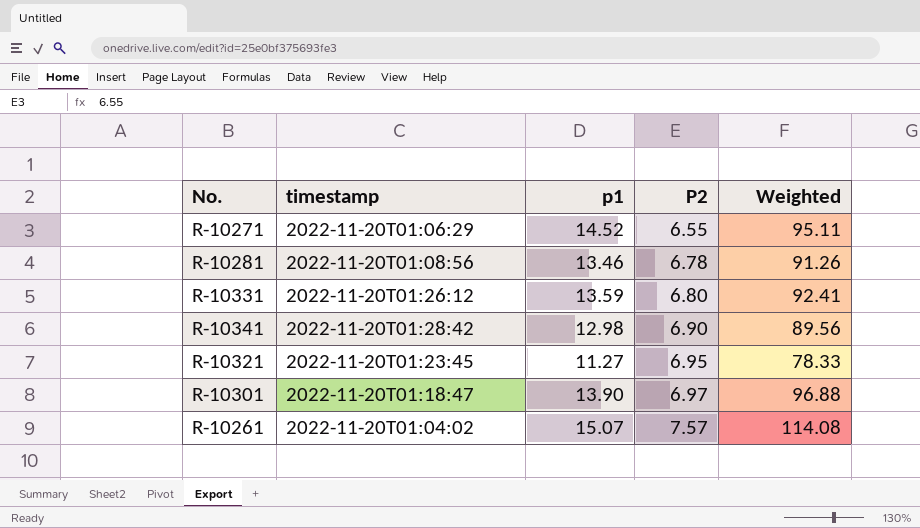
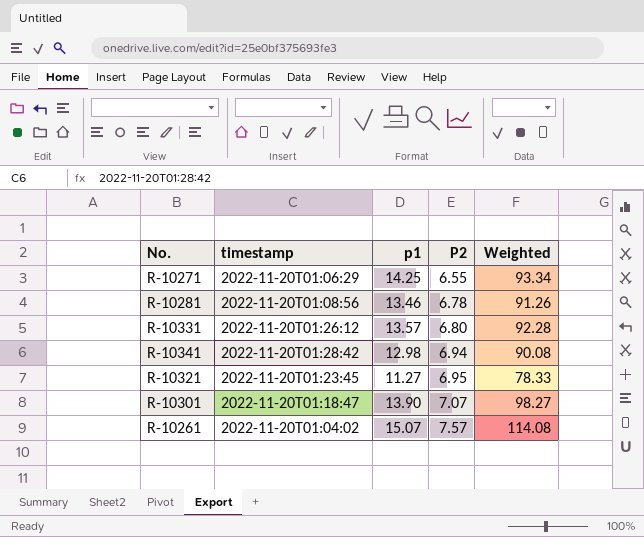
R-10271 | p1: 14.52 -> 14.25
R-10271 | Weighted: 95.11 -> 93.34
R-10331 | p1: 13.59 -> 13.57
R-10331 | Weighted: 92.41 -> 92.28
R-10341 | P2: 6.90 -> 6.94
R-10341 | Weighted: 89.56 -> 90.08
R-10301 | P2: 6.97 -> 7.07
R-10301 | Weighted: 96.88 -> 98.27

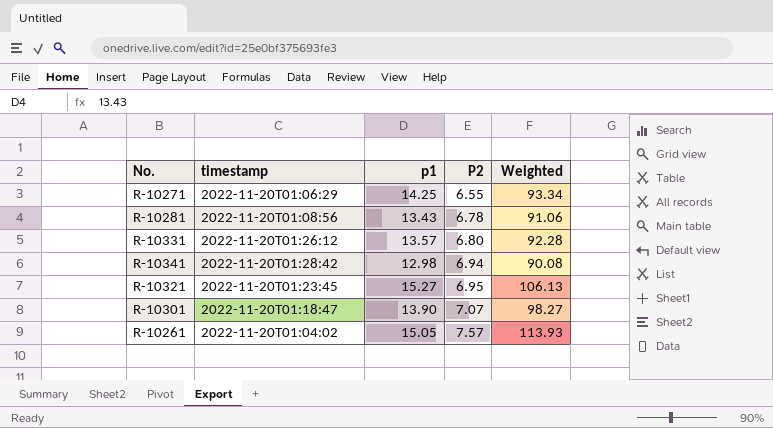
R-10281 | p1: 13.46 -> 13.43
R-10281 | Weighted: 91.26 -> 91.06
R-10321 | p1: 11.27 -> 15.27
R-10321 | Weighted: 78.33 -> 106.13
R-10261 | p1: 15.07 -> 15.05
R-10261 | Weighted: 114.08 -> 113.93

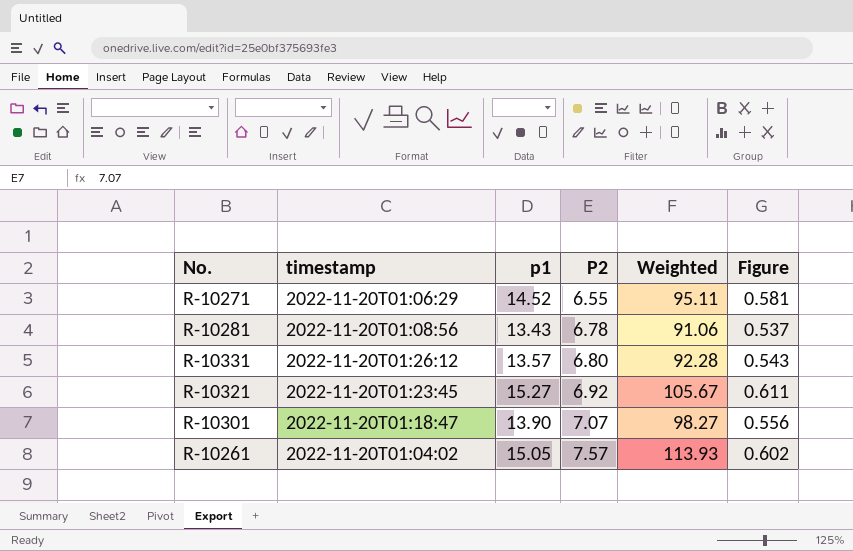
column Figure | formula: none -> [p1] * 0.04
row R-10341: 2022-11-20T01:28:42 | 12.98 | 6.94 | 90.08 -> none
R-10271 | p1: 14.25 -> 14.52
R-10271 | Weighted: 93.34 -> 95.11
R-10321 | P2: 6.95 -> 6.92
R-10321 | Weighted: 106.13 -> 105.67

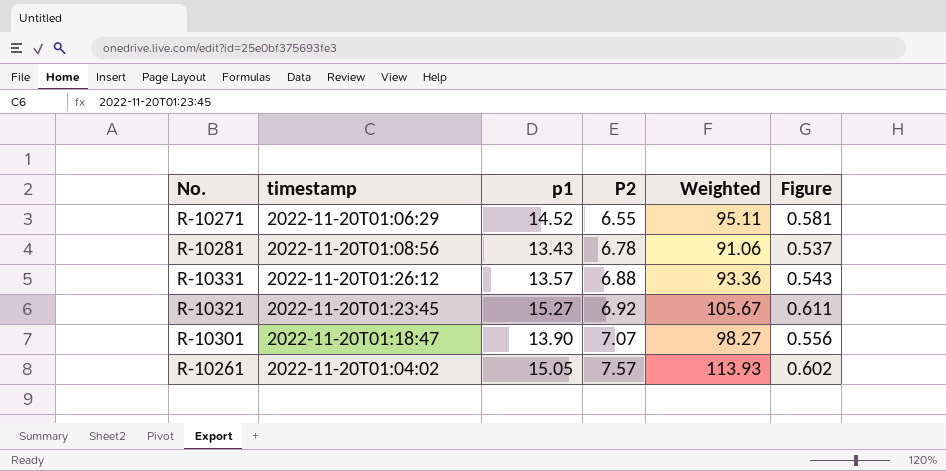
R-10331 | P2: 6.80 -> 6.88
R-10331 | Weighted: 92.28 -> 93.36

